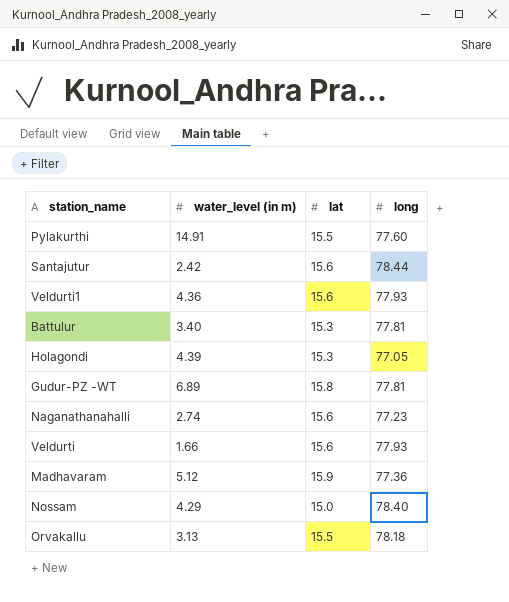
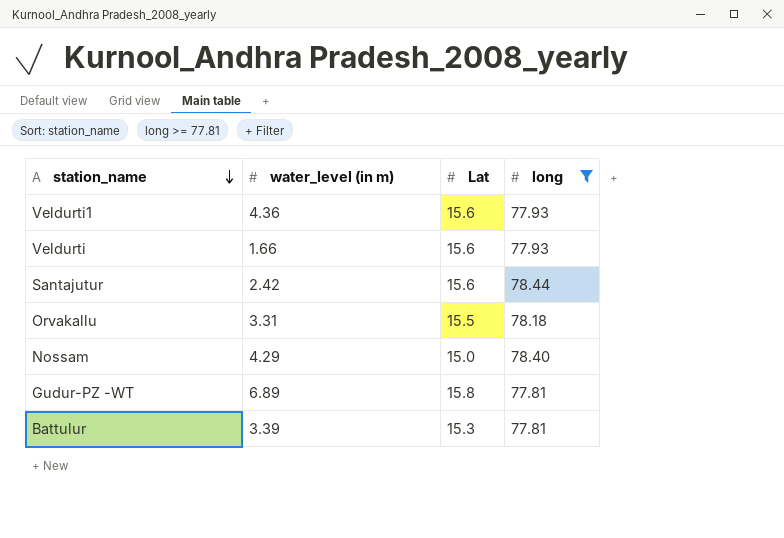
filter: none -> long >= 77.81
row order: none -> station_name descending
column name: lat -> Lat
Orvakallu | water_level (in m): 3.13 -> 3.31
Battulur | water_level (in m): 3.40 -> 3.39

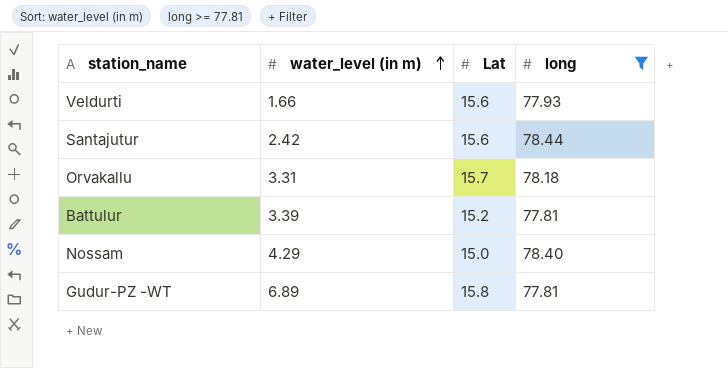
row order: station_name descending -> water_level (in m) ascending
row Veldurti1: 4.36 | 15.6 | 77.93 -> none
Orvakallu | Lat: 15.5 -> 15.7
Battulur | Lat: 15.3 -> 15.2

